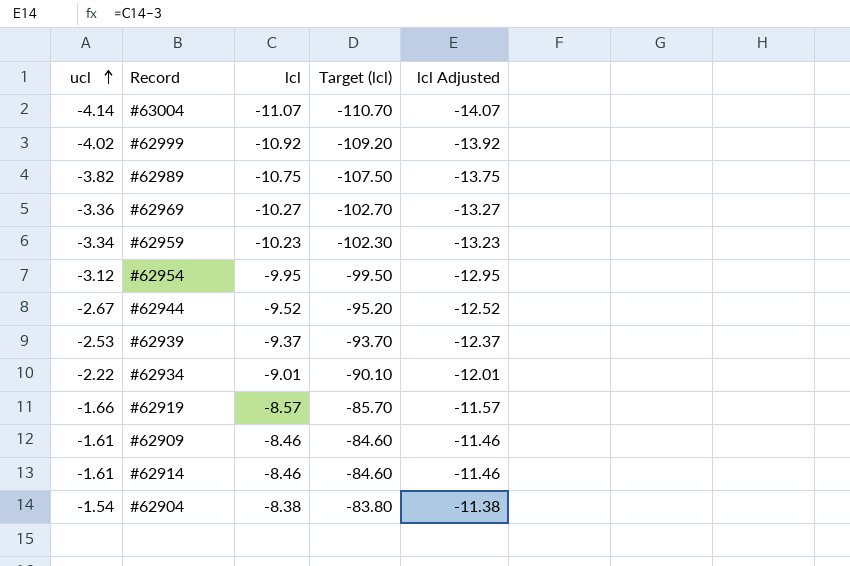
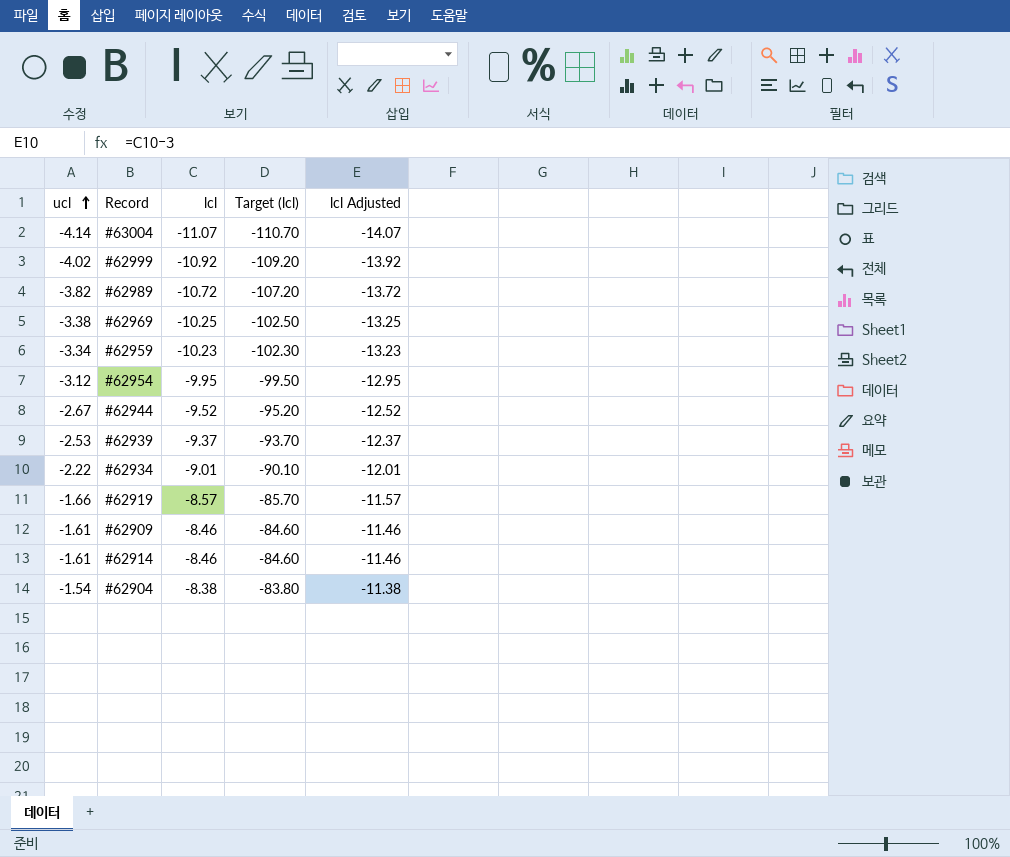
#62989 | lcl: -10.75 -> -10.72
#62989 | Target (lcl): -107.50 -> -107.20
#62989 | lcl Adjusted: -13.75 -> -13.72
#62969 | ucl: -3.36 -> -3.38
#62969 | lcl: -10.27 -> -10.25
#62969 | Target (lcl): -102.70 -> -102.50
#62969 | lcl Adjusted: -13.27 -> -13.25

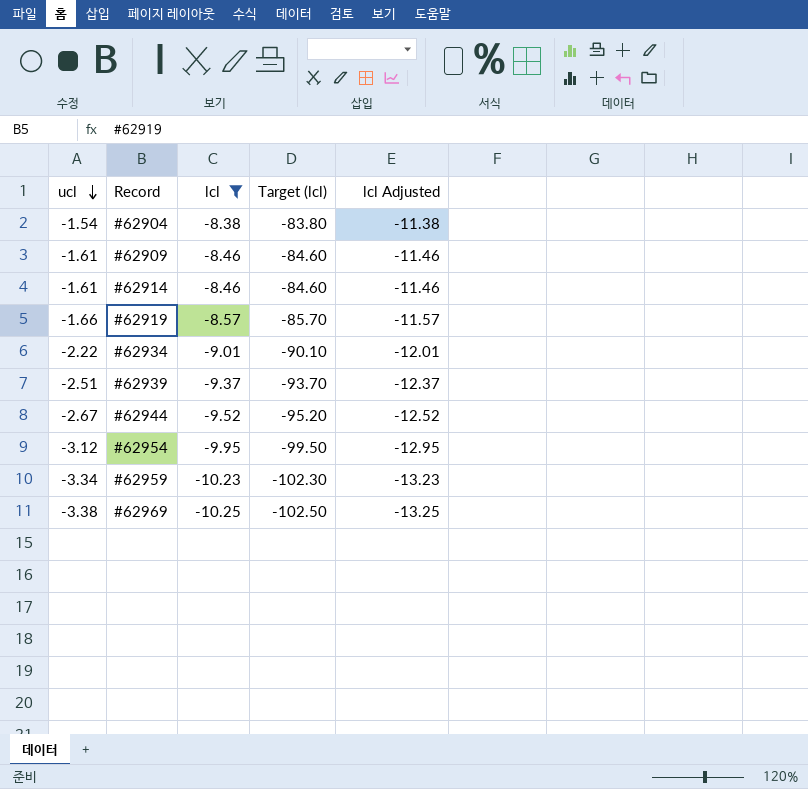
filter: none -> lcl >= -10.25
row order: ucl ascending -> ucl descending
#62939 | ucl: -2.53 -> -2.51

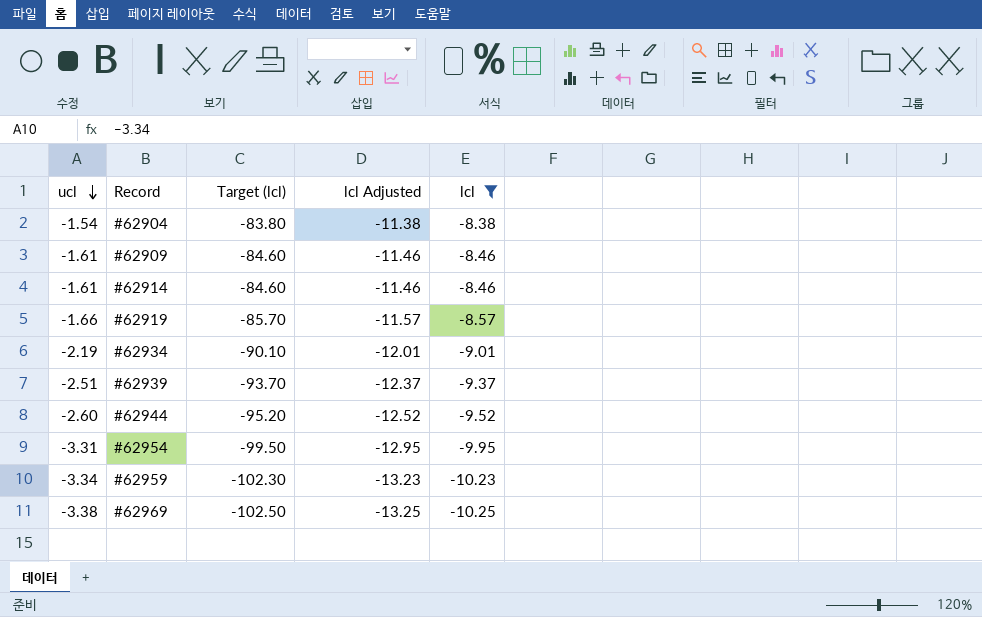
column lcl | position: 3 -> 5
#62934 | ucl: -2.22 -> -2.19
#62944 | ucl: -2.67 -> -2.60
#62954 | ucl: -3.12 -> -3.31

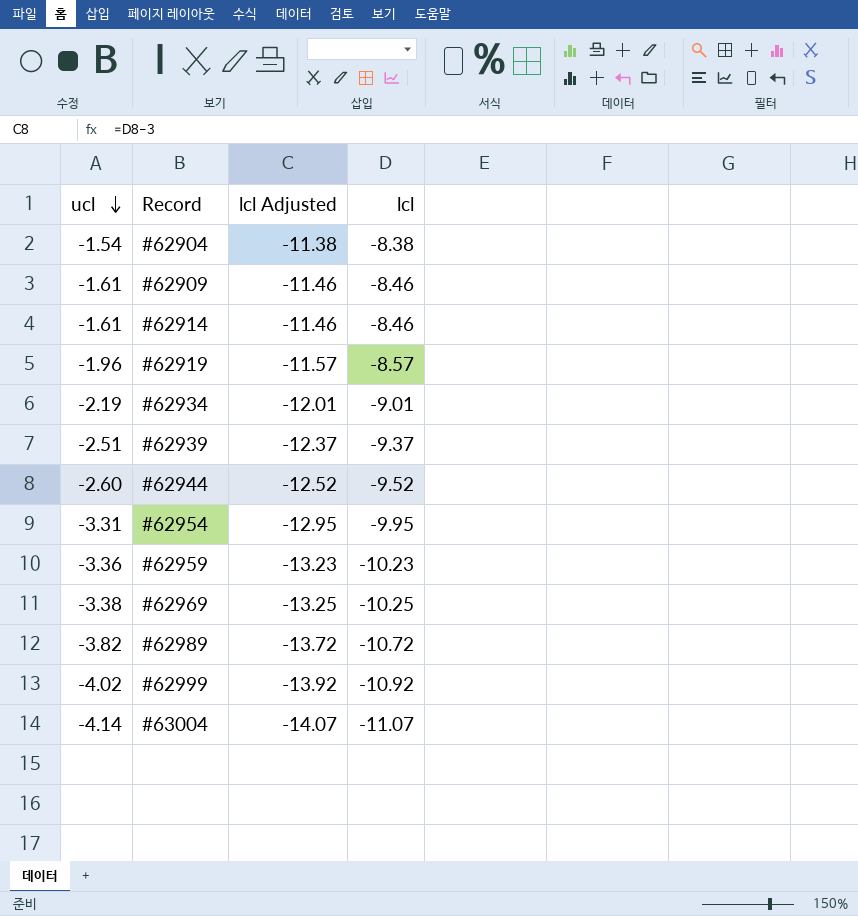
filter: lcl >= -10.25 -> none
column Target (lcl) | formula: [lcl] * 10 -> none
#62919 | ucl: -1.66 -> -1.96
#62959 | ucl: -3.34 -> -3.36

